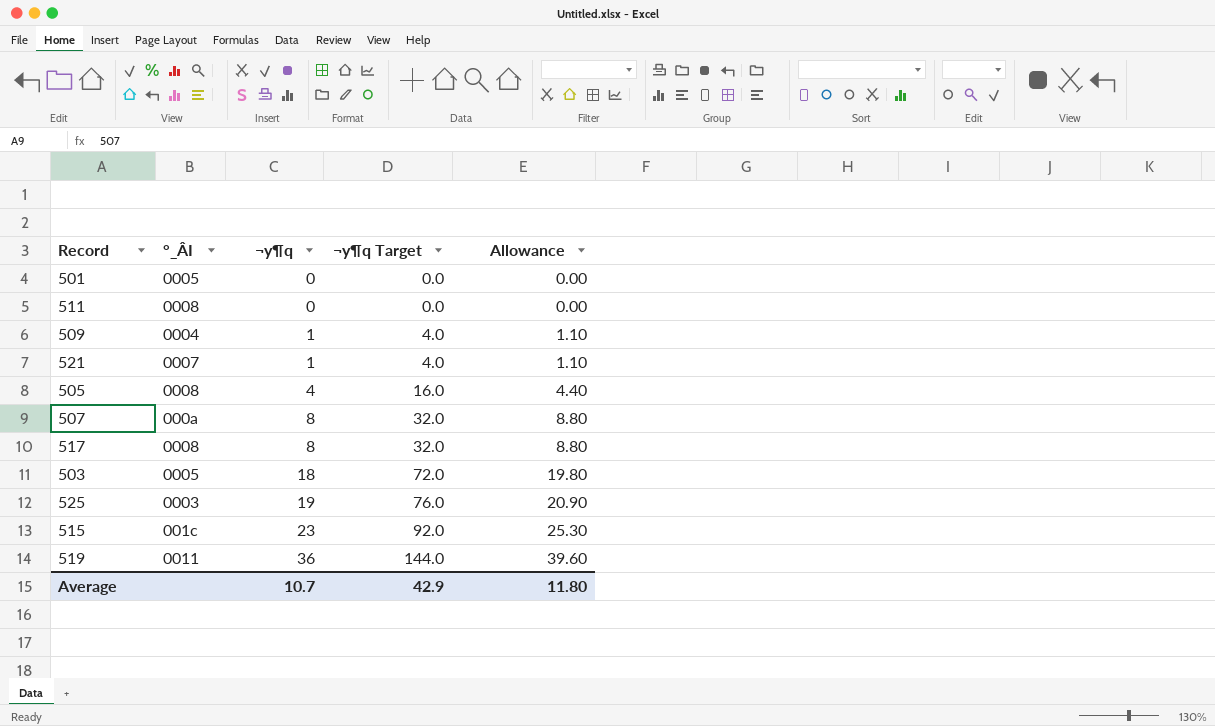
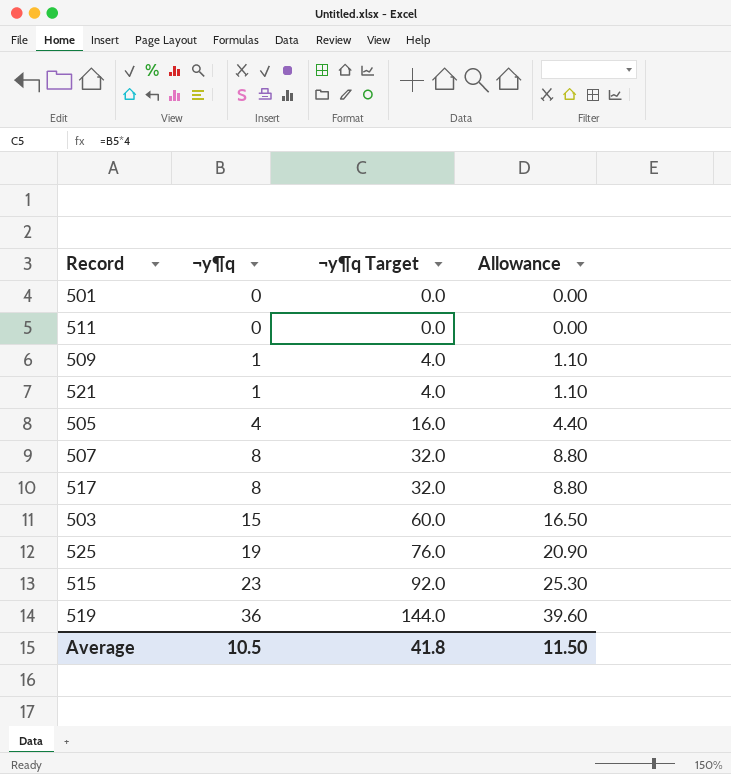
column °_ÂI | position: 2 -> none
503 | ¬y¶q: 18 -> 15
503 | ¬y¶q Target: 72.0 -> 60.0
503 | Allowance: 19.80 -> 16.50
Average | ¬y¶q: 10.7 -> 10.5
Average | ¬y¶q Target: 42.9 -> 41.8
Average | Allowance: 11.80 -> 11.50

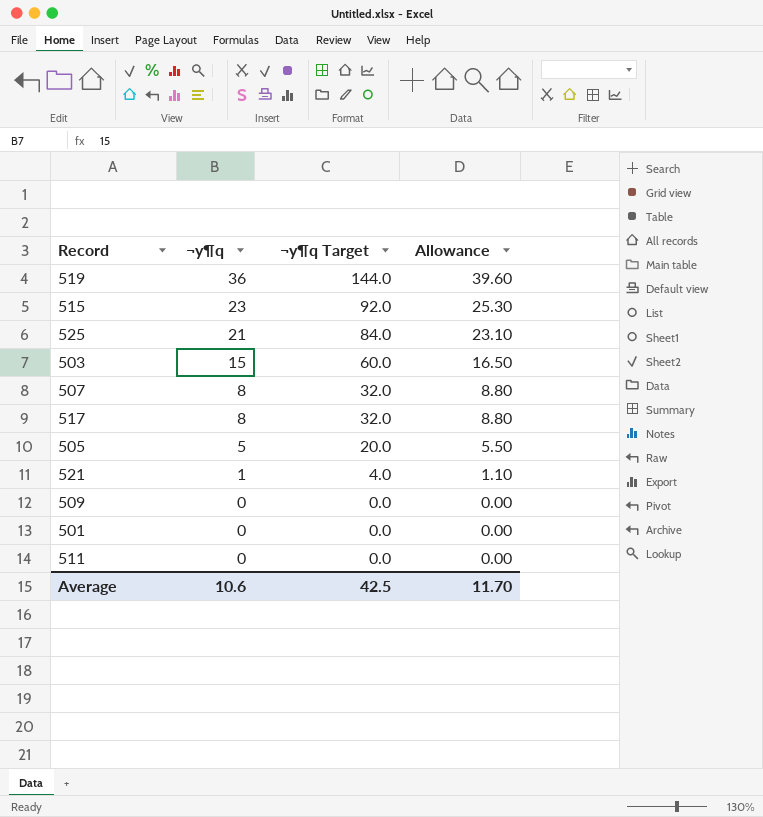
row order: ¬y¶q ascending -> ¬y¶q descending
525 | ¬y¶q: 19 -> 21
525 | ¬y¶q Target: 76.0 -> 84.0
525 | Allowance: 20.90 -> 23.10
505 | ¬y¶q: 4 -> 5
505 | ¬y¶q Target: 16.0 -> 20.0
505 | Allowance: 4.40 -> 5.50
509 | ¬y¶q: 1 -> 0
509 | ¬y¶q Target: 4.0 -> 0.0
509 | Allowance: 1.10 -> 0.00
Average | ¬y¶q: 10.5 -> 10.6
Average | ¬y¶q Target: 41.8 -> 42.5
Average | Allowance: 11.50 -> 11.70

